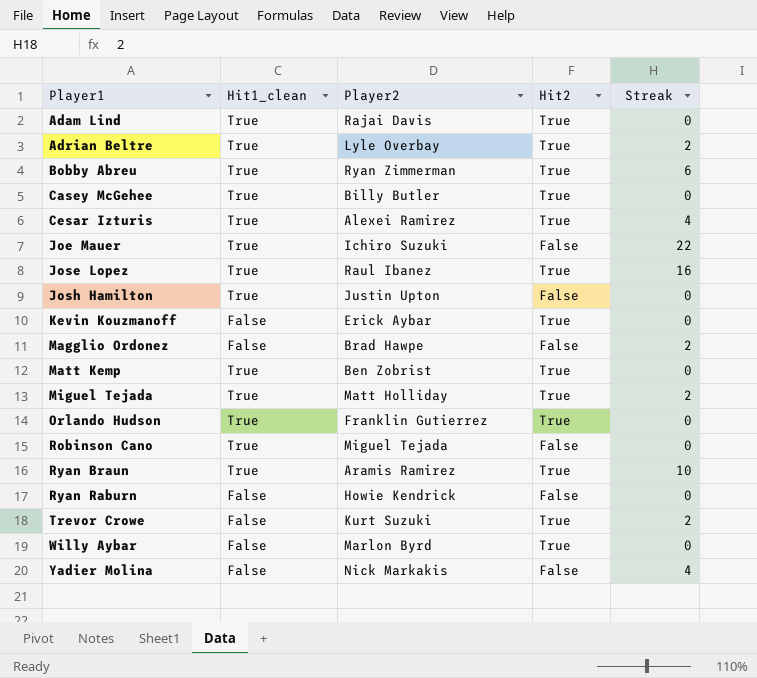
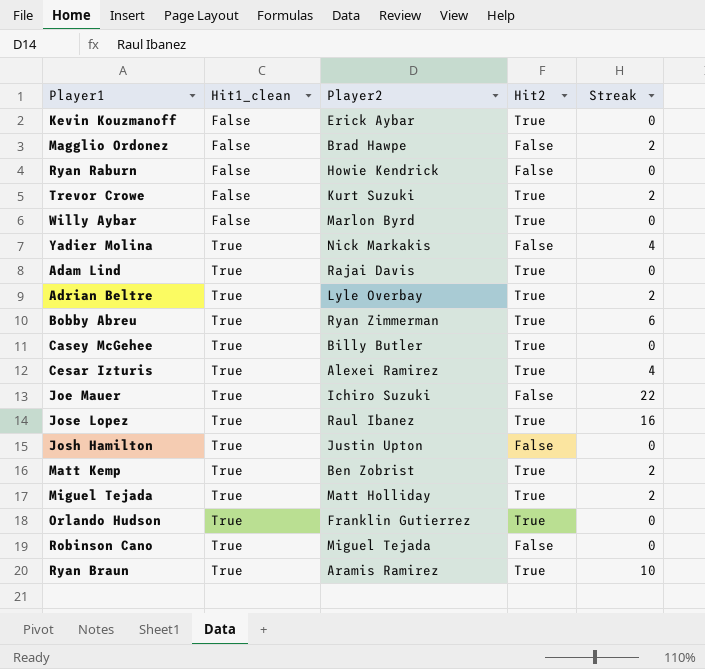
row order: Player1 ascending -> Hit1_clean ascending
Yadier Molina | Hit1_clean: False -> True
Matt Kemp | Streak: 0 -> 2

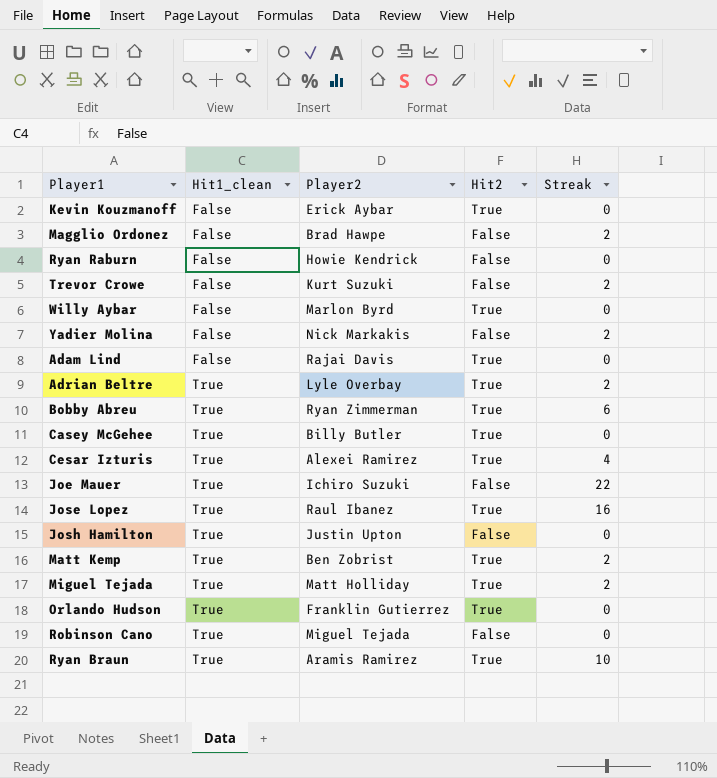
Trevor Crowe | Hit2: True -> False
Yadier Molina | Hit1_clean: True -> False
Yadier Molina | Streak: 4 -> 2
Adam Lind | Hit1_clean: True -> False

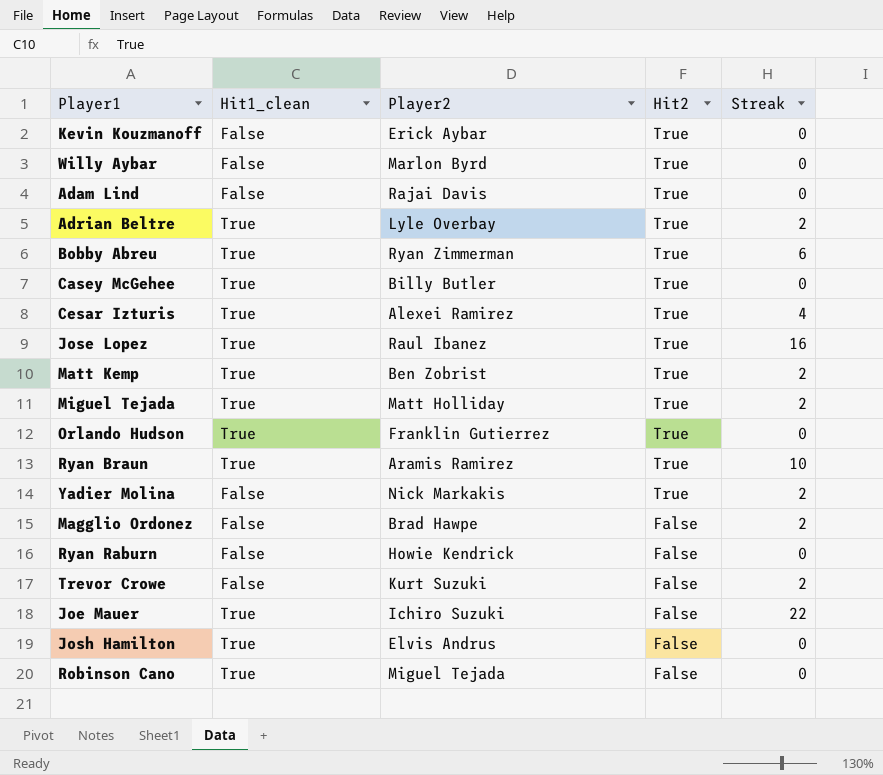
row order: Hit1_clean ascending -> Hit2 descending
Yadier Molina | Hit2: False -> True
Josh Hamilton | Player2: Justin Upton -> Elvis Andrus

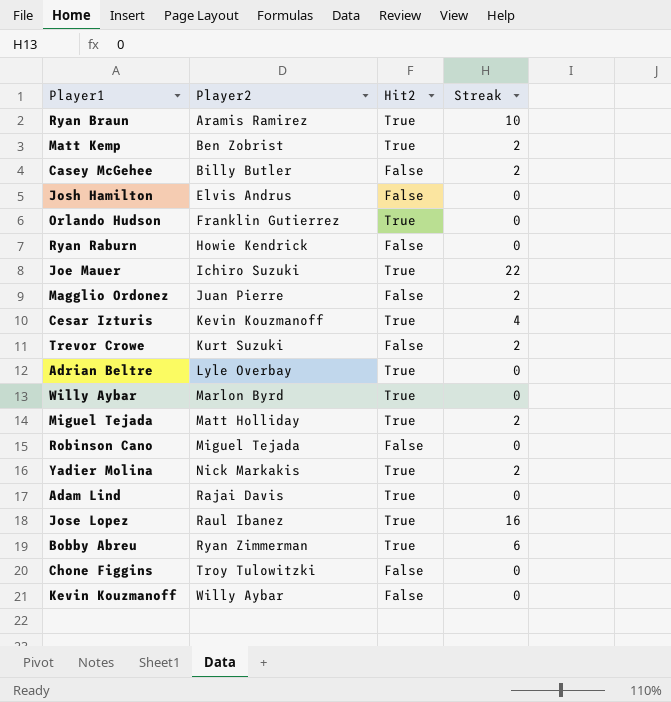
row order: Hit2 descending -> Player2 ascending
column Hit1_clean | position: 2 -> none
Casey McGehee | Hit2: True -> False
Casey McGehee | Streak: 0 -> 2
Joe Mauer | Hit2: False -> True
Magglio Ordonez | Player2: Brad Hawpe -> Juan Pierre
Cesar Izturis | Player2: Alexei Ramirez -> Kevin Kouzmanoff
Adrian Beltre | Streak: 2 -> 0
row Chone Figgins: none -> Troy Tulowitzki | False | 0
Kevin Kouzmanoff | Player2: Erick Aybar -> Willy Aybar
Kevin Kouzmanoff | Hit2: True -> False

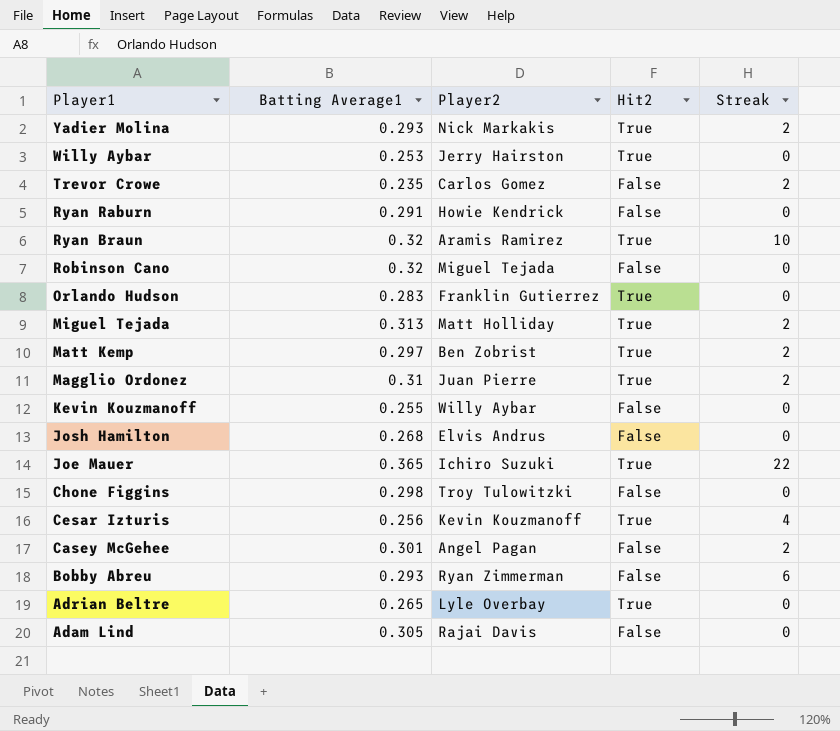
row order: Player2 ascending -> Player1 descending
column Batting Average1 | position: none -> 2
row Jose Lopez: Raul Ibanez | True | 16 -> none
Willy Aybar | Player2: Marlon Byrd -> Jerry Hairston
Trevor Crowe | Player2: Kurt Suzuki -> Carlos Gomez
Magglio Ordonez | Hit2: False -> True
Casey McGehee | Player2: Billy Butler -> Angel Pagan
Bobby Abreu | Hit2: True -> False
Adam Lind | Hit2: True -> False

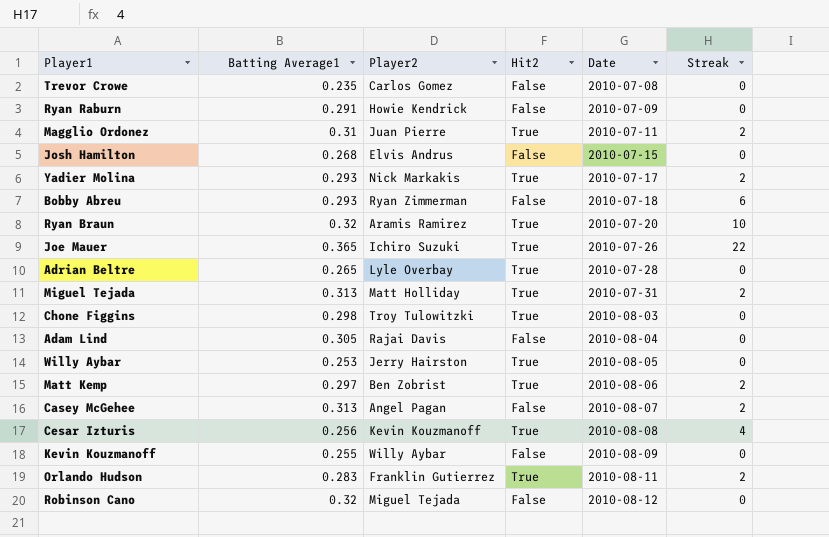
row order: Player1 descending -> Date ascending
column Date | position: none -> 5
Trevor Crowe | Streak: 2 -> 0
Chone Figgins | Hit2: False -> True
Casey McGehee | Batting Average1: 0.301 -> 0.313
Orlando Hudson | Streak: 0 -> 2

